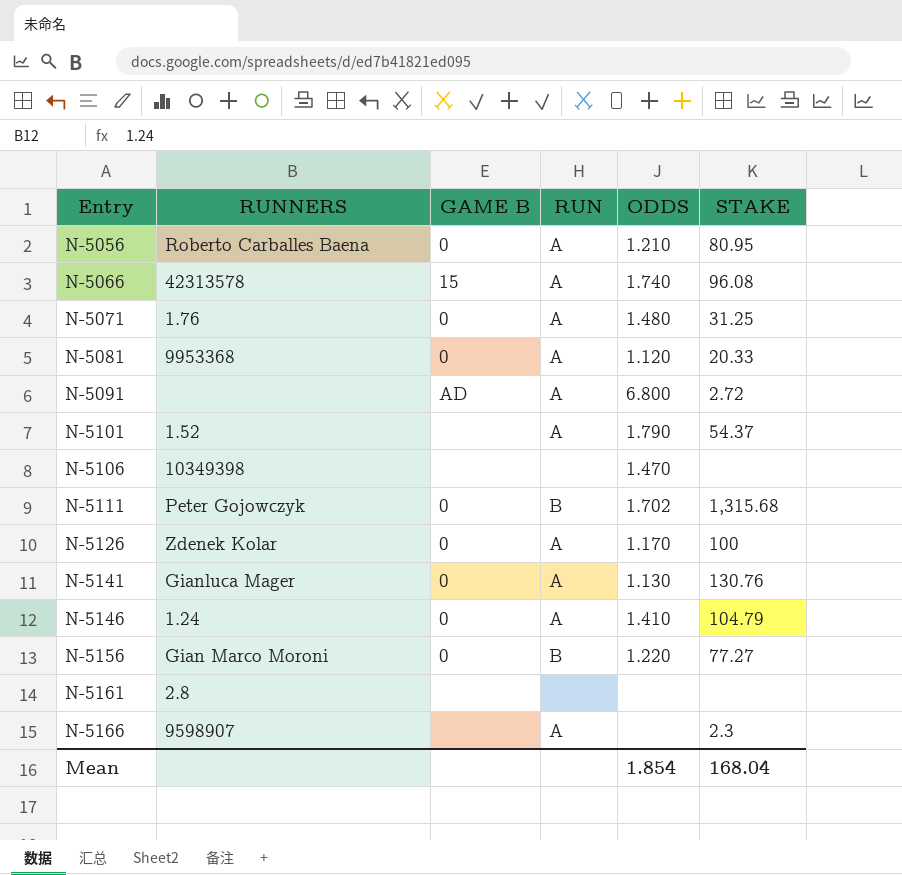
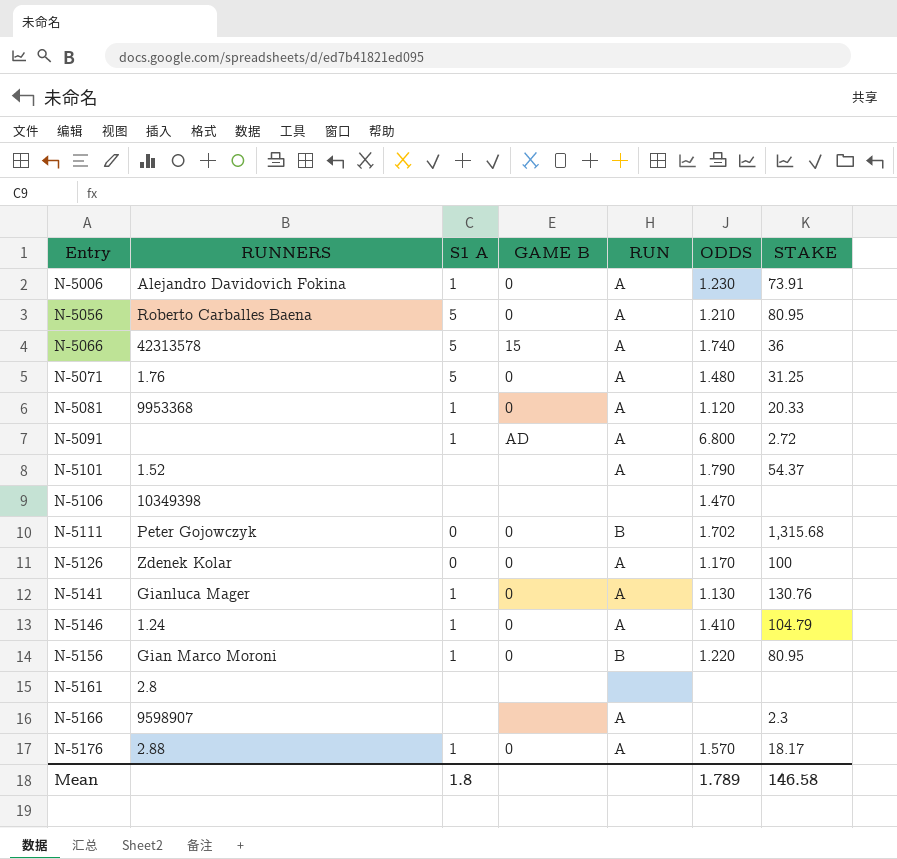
column S1 A | position: none -> 3
row N-5006: none -> Alejandro Davidovich Fokina | 1 | 0 | A | 1.230 | 73.91
N-5066 | STAKE: 96.08 -> 36
N-5156 | STAKE: 77.27 -> 80.95
row N-5176: none -> 2.88 | 1 | 0 | A | 1.570 | 18.17
Mean | ODDS: 1.854 -> 1.789
Mean | STAKE: 168.04 -> 146.58

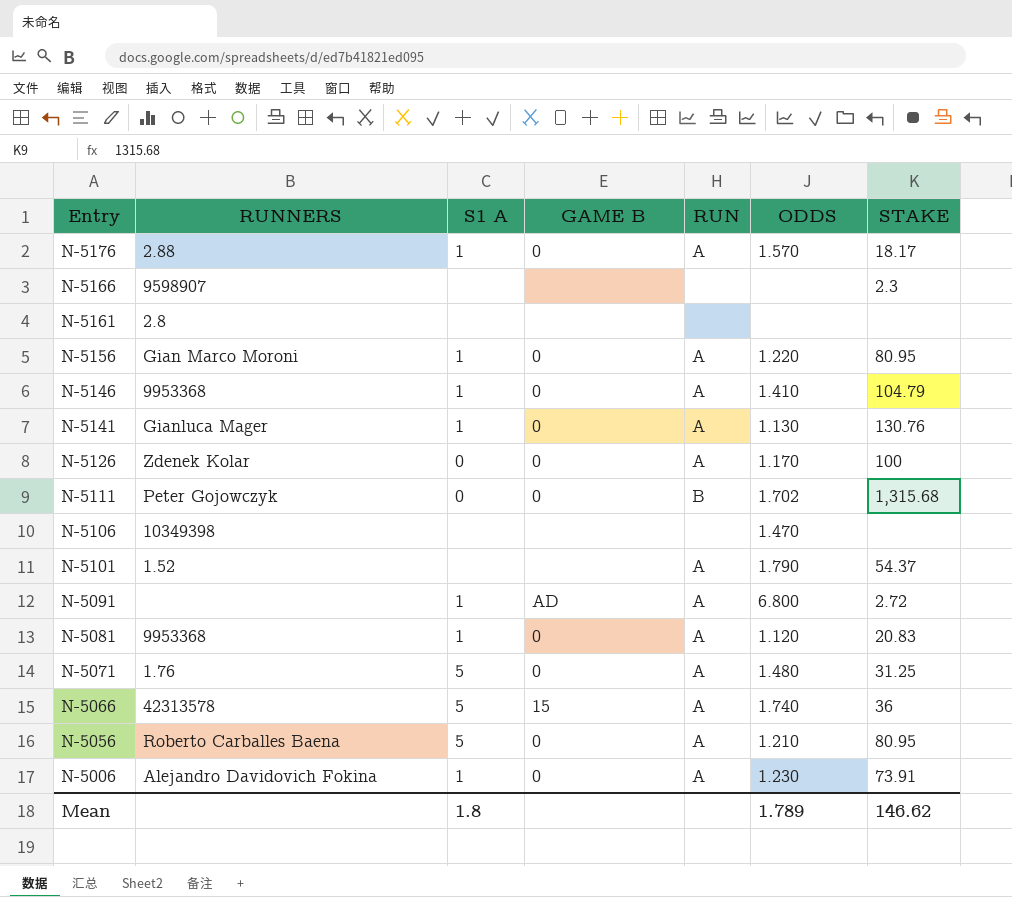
row order: Entry ascending -> Entry descending
N-5166 | RUN: A -> none
N-5156 | RUN: B -> A
N-5146 | RUNNERS: 1.24 -> 9953368
N-5081 | STAKE: 20.33 -> 20.83
Mean | STAKE: 146.58 -> 146.62

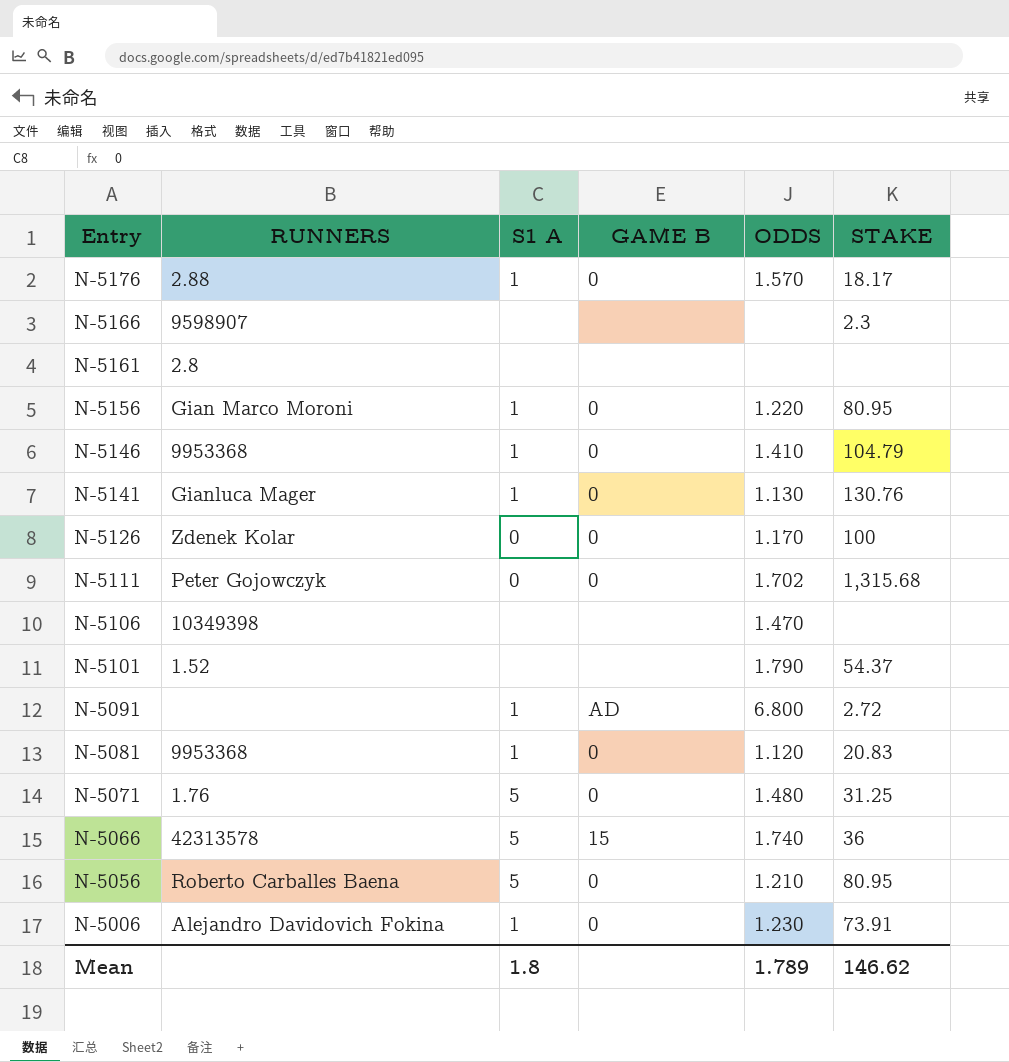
column RUN | position: 5 -> none

